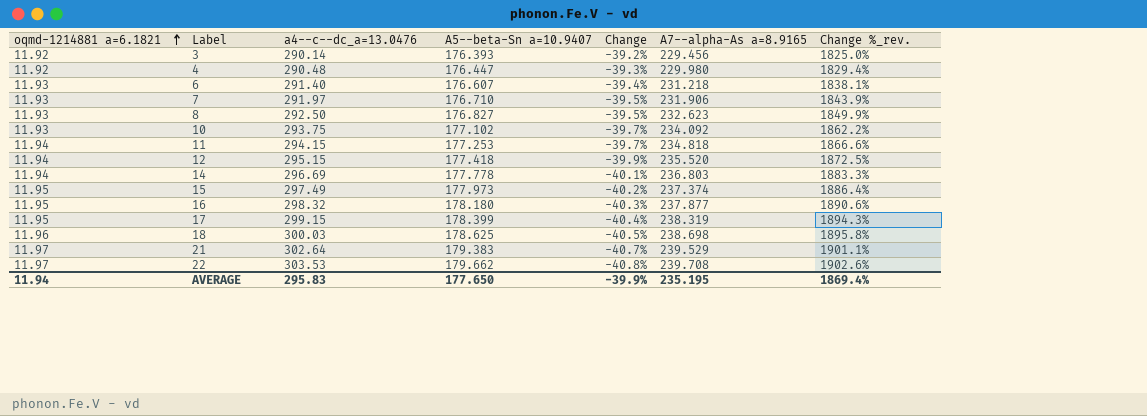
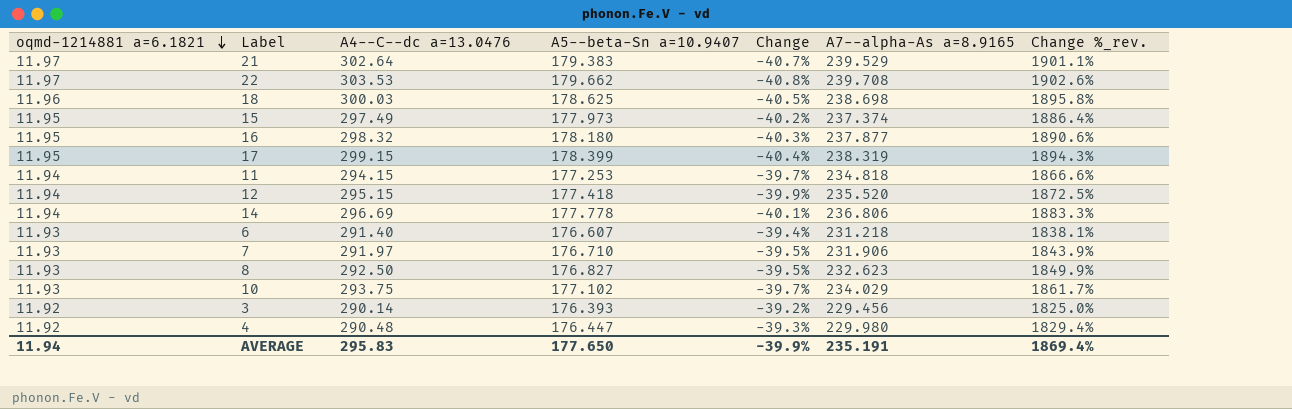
row order: oqmd-1214881 a=6.1821 ascending -> oqmd-1214881 a=6.1821 descending
column name: a4--c--dc_a=13.0476 -> A4--C--dc a=13.0476
14 | A7--alpha-As a=8.9165: 236.803 -> 236.806
10 | A7--alpha-As a=8.9165: 234.092 -> 234.029
10 | Change %_rev.: 1862.2% -> 1861.7%
AVERAGE | A7--alpha-As a=8.9165: 235.195 -> 235.191

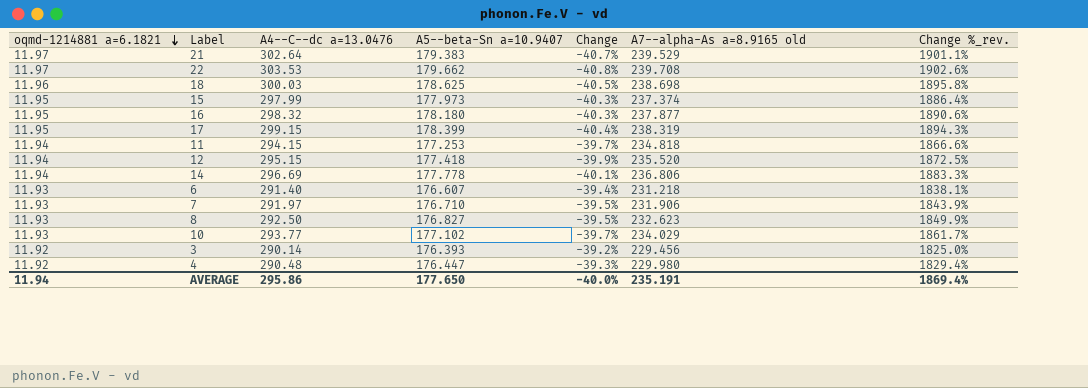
column name: A7--alpha-As a=8.9165 -> A7--alpha-As a=8.9165 old
15 | A4--C--dc a=13.0476: 297.49 -> 297.99
15 | Change: -40.2% -> -40.3%
10 | A4--C--dc a=13.0476: 293.75 -> 293.77
AVERAGE | A4--C--dc a=13.0476: 295.83 -> 295.86
AVERAGE | Change: -39.9% -> -40.0%

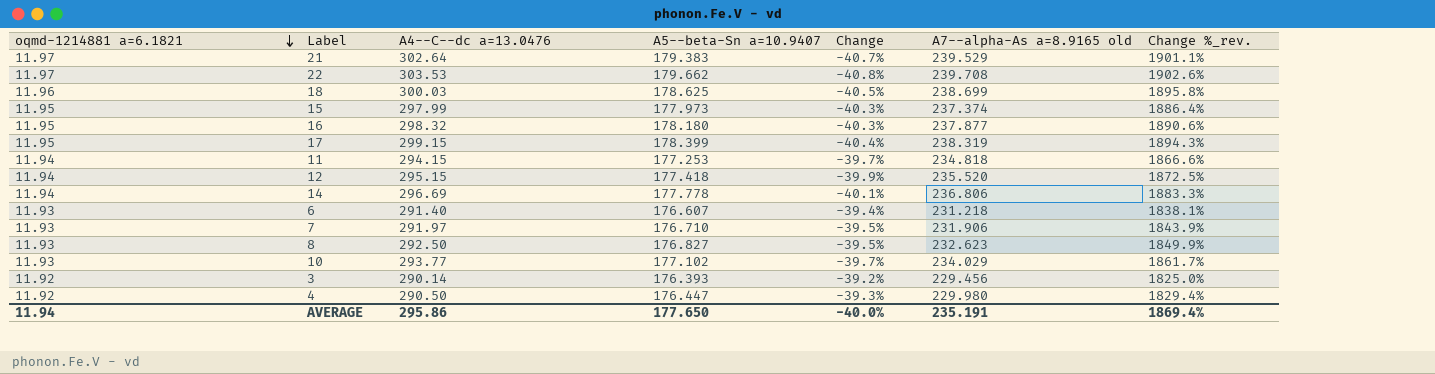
18 | A7--alpha-As a=8.9165 old: 238.698 -> 238.699
4 | A4--C--dc a=13.0476: 290.48 -> 290.50

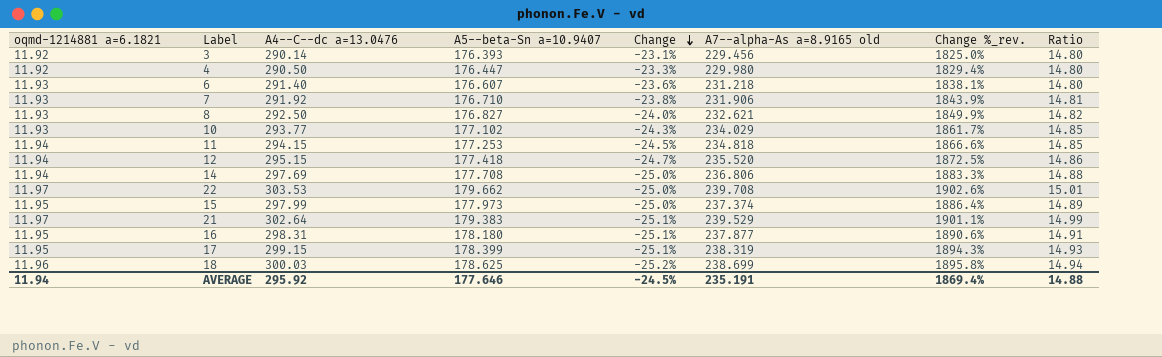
row order: oqmd-1214881 a=6.1821 descending -> Change descending
column Change | formula: ([A5--beta-Sn a=10.9407] - [A4--C--dc a=13.0476]) / [A4--C--dc a=13.0476] -> ([A5--beta-Sn a=10.9407] - [A7--alpha-As a=8.9165 old]) / [A7--alpha-As a=8.9165 old]
column Ratio | formula: none -> [A5--beta-Sn a=10.9407] / [oqmd-1214881 a=6.1821]
7 | A4--C--dc a=13.0476: 291.97 -> 291.92
8 | A7--alpha-As a=8.9165 old: 232.623 -> 232.621
14 | A4--C--dc a=13.0476: 296.69 -> 297.69
14 | A5--beta-Sn a=10.9407: 177.778 -> 177.708
16 | A4--C--dc a=13.0476: 298.32 -> 298.31
AVERAGE | A4--C--dc a=13.0476: 295.86 -> 295.92
AVERAGE | A5--beta-Sn a=10.9407: 177.650 -> 177.646
AVERAGE | Change: -40.0% -> -24.5%

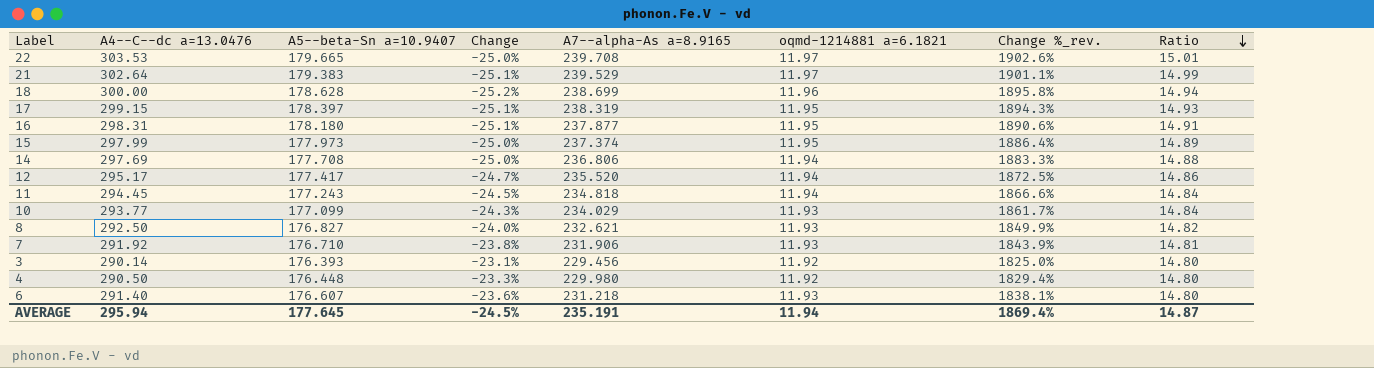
row order: Change descending -> Ratio descending
column name: A7--alpha-As a=8.9165 old -> A7--alpha-As a=8.9165
column oqmd-1214881 a=6.1821 | position: 1 -> 6
22 | A5--beta-Sn a=10.9407: 179.662 -> 179.665
18 | A4--C--dc a=13.0476: 300.03 -> 300.00
18 | A5--beta-Sn a=10.9407: 178.625 -> 178.628
17 | A5--beta-Sn a=10.9407: 178.399 -> 178.397
12 | A4--C--dc a=13.0476: 295.15 -> 295.17
12 | A5--beta-Sn a=10.9407: 177.418 -> 177.417
11 | A4--C--dc a=13.0476: 294.15 -> 294.45
11 | A5--beta-Sn a=10.9407: 177.253 -> 177.243
11 | Ratio: 14.85 -> 14.84
10 | A5--beta-Sn a=10.9407: 177.102 -> 177.099
10 | Ratio: 14.85 -> 14.84
4 | A5--beta-Sn a=10.9407: 176.447 -> 176.448
AVERAGE | A4--C--dc a=13.0476: 295.92 -> 295.94
AVERAGE | A5--beta-Sn a=10.9407: 177.646 -> 177.645
AVERAGE | Ratio: 14.88 -> 14.87

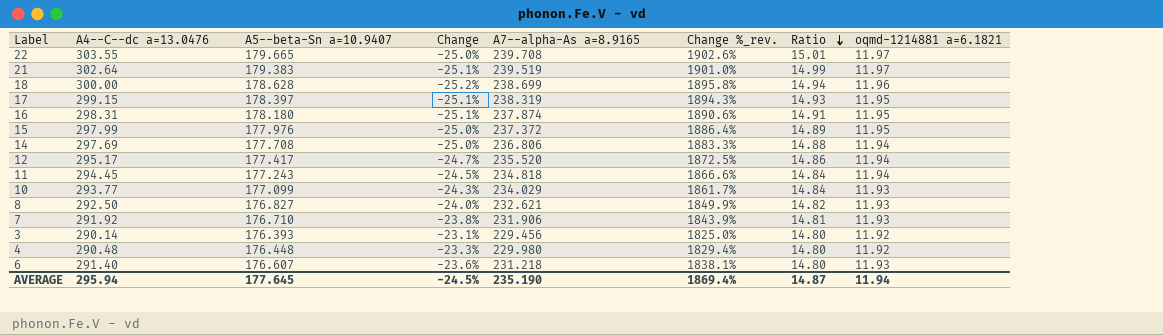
column oqmd-1214881 a=6.1821 | position: 6 -> 8
22 | A4--C--dc a=13.0476: 303.53 -> 303.55
21 | A7--alpha-As a=8.9165: 239.529 -> 239.519
21 | Change %_rev.: 1901.1% -> 1901.0%
16 | A7--alpha-As a=8.9165: 237.877 -> 237.874
15 | A5--beta-Sn a=10.9407: 177.973 -> 177.976
15 | A7--alpha-As a=8.9165: 237.374 -> 237.372
4 | A4--C--dc a=13.0476: 290.50 -> 290.48
AVERAGE | A7--alpha-As a=8.9165: 235.191 -> 235.190

